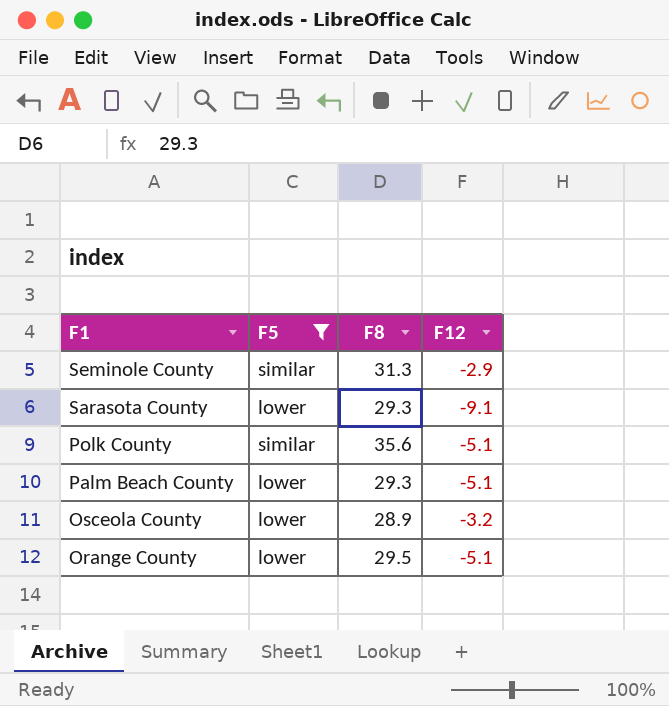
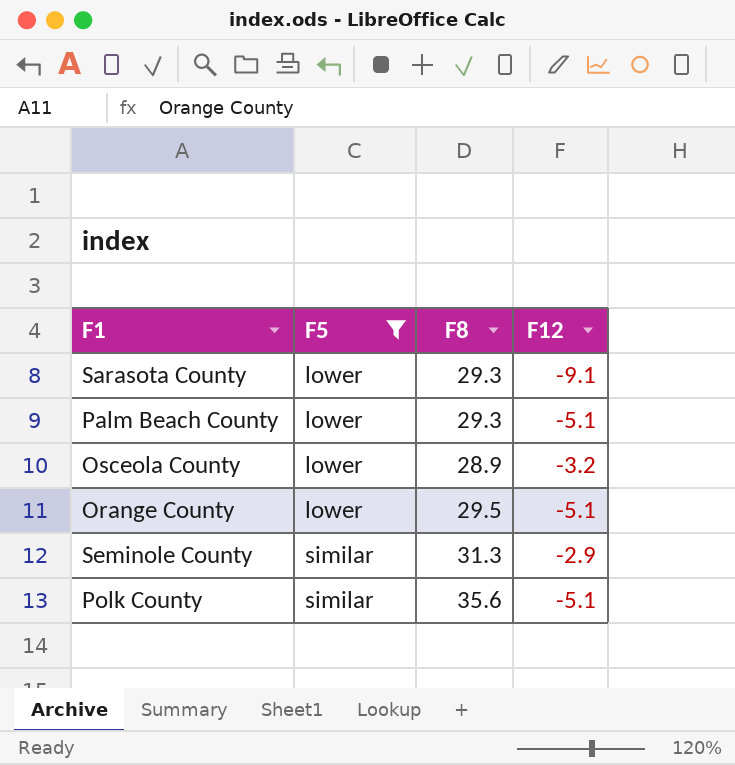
row order: F1 descending -> F5 ascending

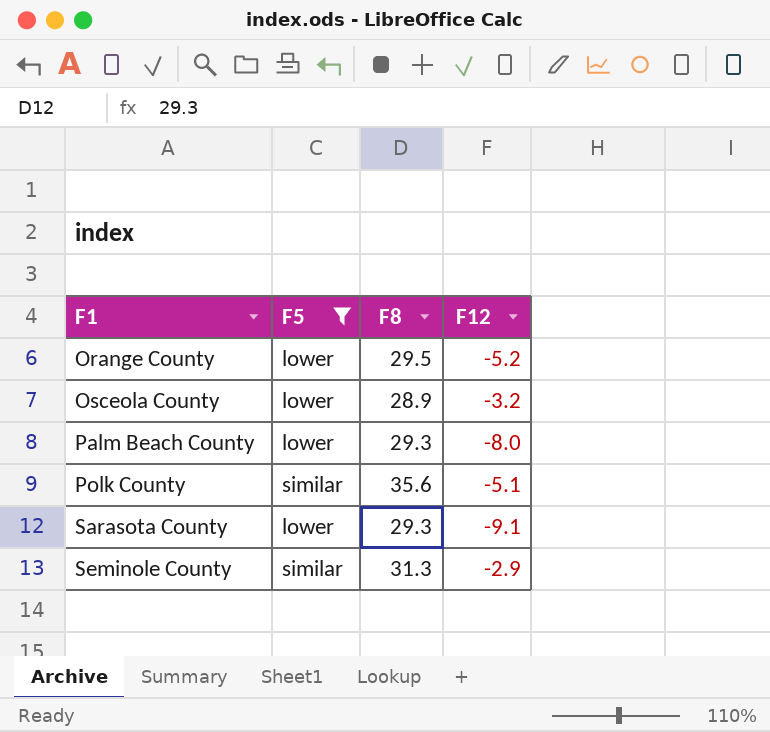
row order: F5 ascending -> F1 ascending
Orange County | F12: -5.1 -> -5.2
Palm Beach County | F12: -5.1 -> -8.0

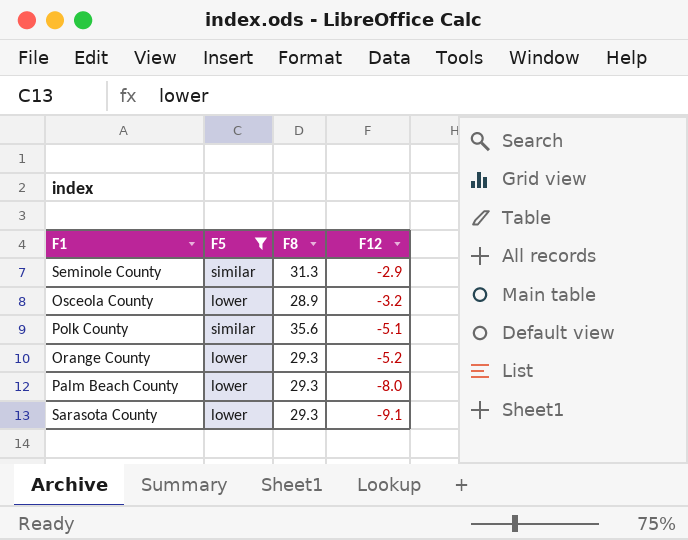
row order: F1 ascending -> F12 descending
Orange County | F8: 29.5 -> 29.3

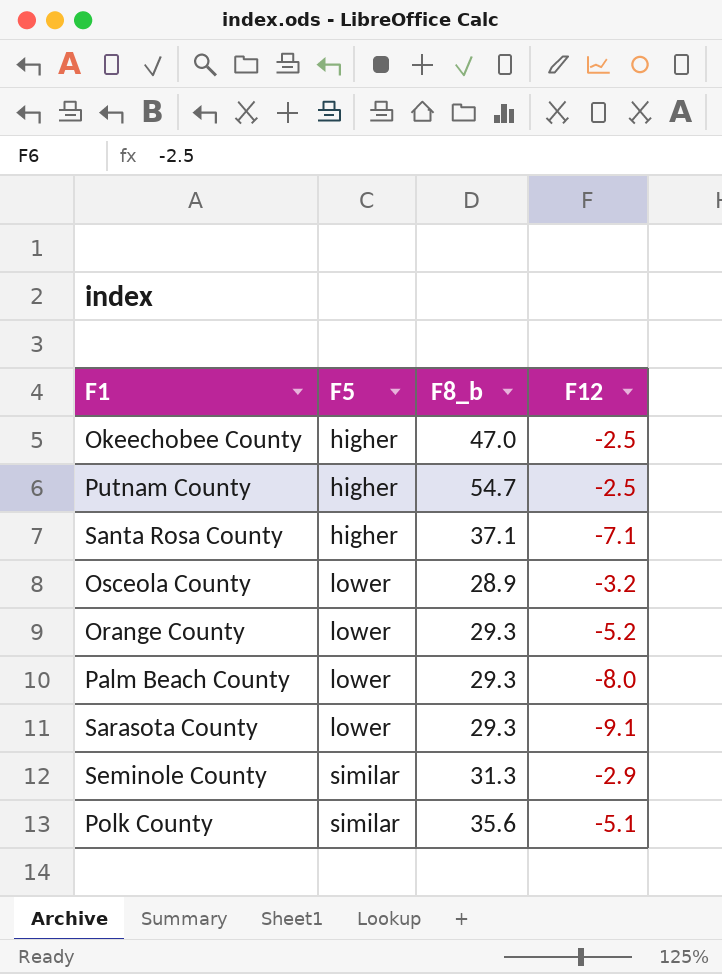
filter: F5 != higher -> none
row order: F12 descending -> F5 ascending
column name: F8 -> F8_b

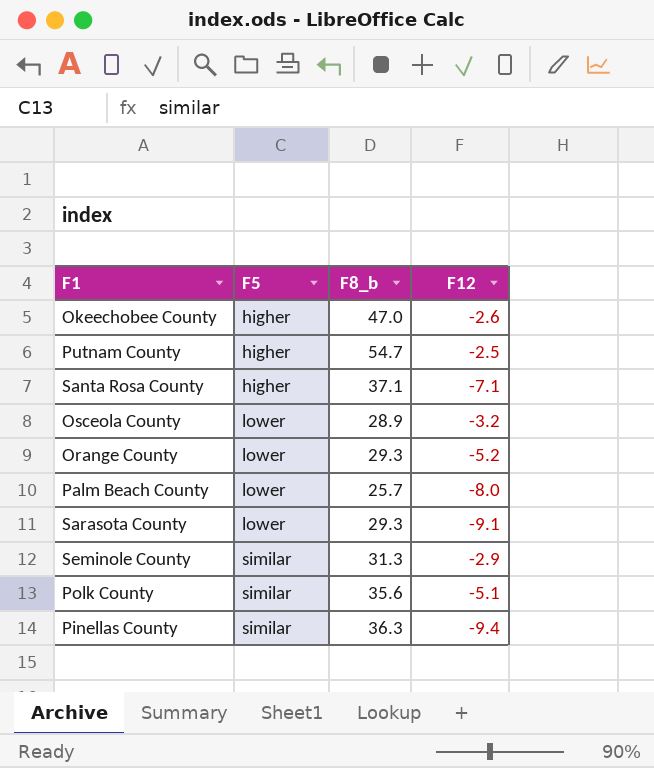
Okeechobee County | F12: -2.5 -> -2.6
Palm Beach County | F8_b: 29.3 -> 25.7
row Pinellas County: none -> similar | 36.3 | -9.4

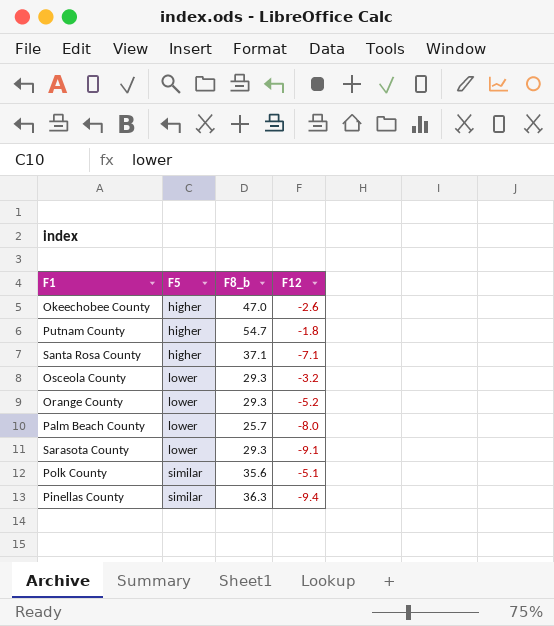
row Seminole County: similar | 31.3 | -2.9 -> none
Putnam County | F12: -2.5 -> -1.8
Osceola County | F8_b: 28.9 -> 29.3

